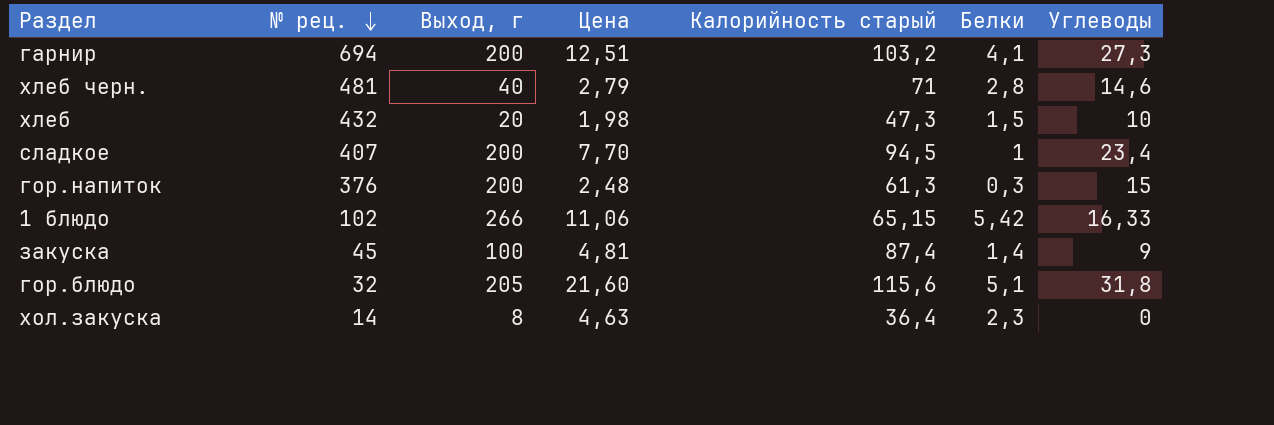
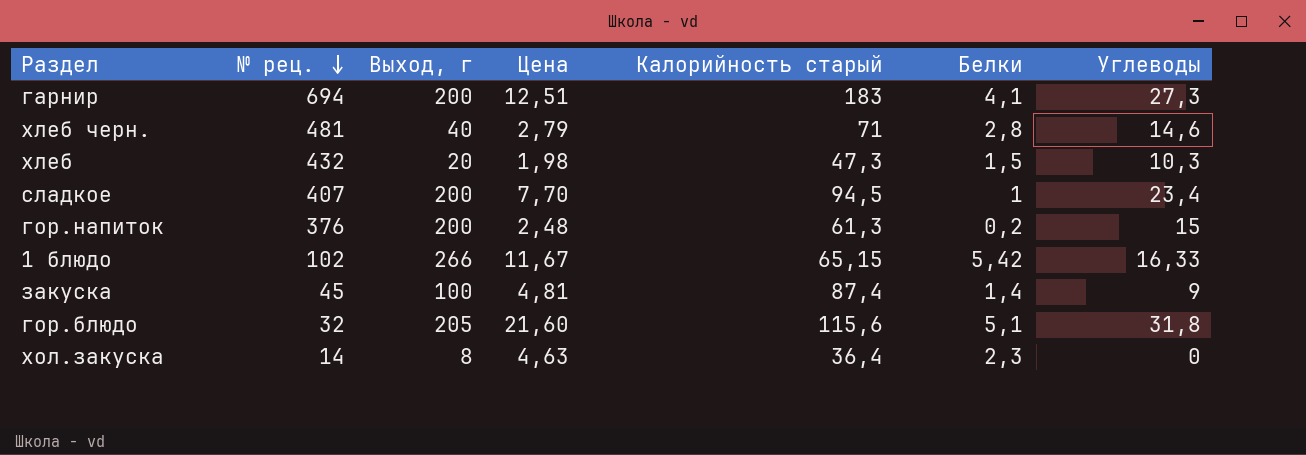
гарнир | Калорийность старый: 103,2 -> 183
хлеб | Углеводы: 10 -> 10,3
гор.напиток | Белки: 0,3 -> 0,2
1 блюдо | Цена: 11,06 -> 11,67

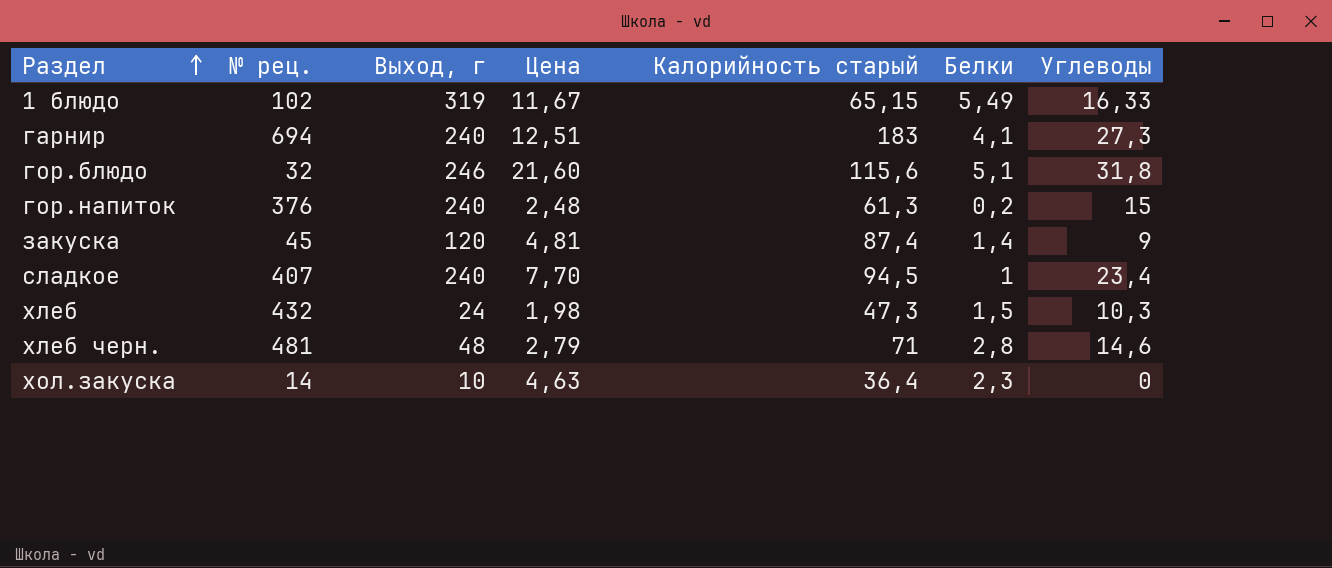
row order: № рец. descending -> Раздел ascending
1 блюдо | Выход, г: 266 -> 319
1 блюдо | Белки: 5,42 -> 5,49
гарнир | Выход, г: 200 -> 240
гор.блюдо | Выход, г: 205 -> 246
гор.напиток | Выход, г: 200 -> 240
закуска | Выход, г: 100 -> 120
сладкое | Выход, г: 200 -> 240
хлеб | Выход, г: 20 -> 24
хлеб черн. | Выход, г: 40 -> 48
хол.закуска | Выход, г: 8 -> 10

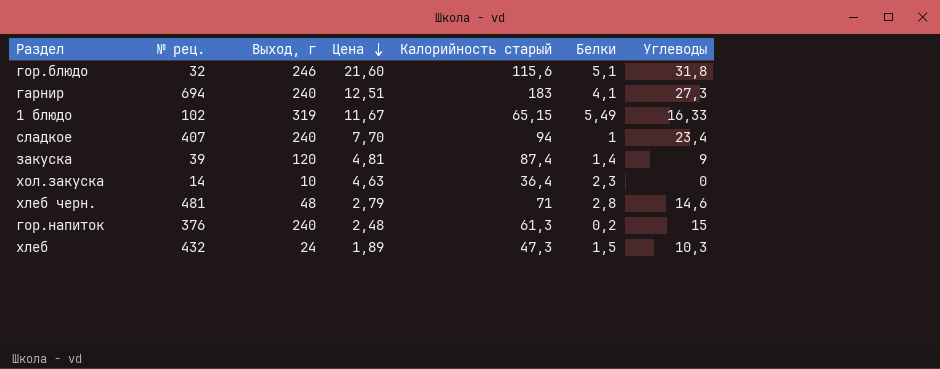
row order: Раздел ascending -> Цена descending
сладкое | Калорийность старый: 94,5 -> 94
закуска | № рец.: 45 -> 39
хлеб | Цена: 1,98 -> 1,89

